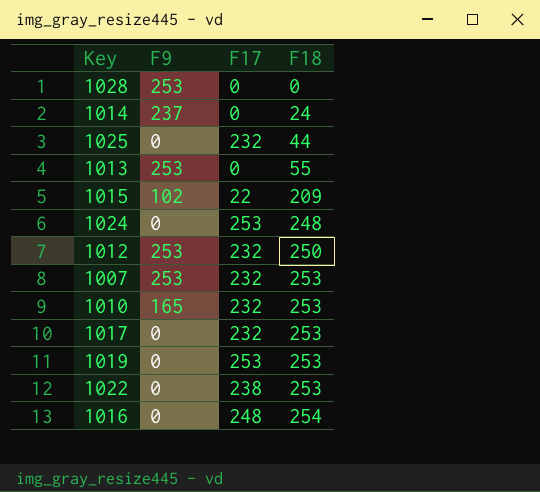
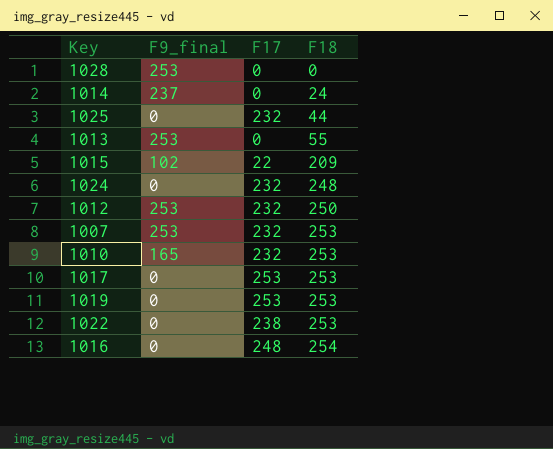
column name: F9 -> F9_final
1024 | F17: 253 -> 232
1017 | F17: 232 -> 253

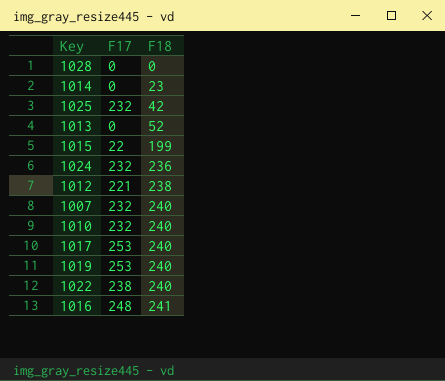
column F9_final | position: 2 -> none
1014 | F18: 24 -> 23
1025 | F18: 44 -> 42
1013 | F18: 55 -> 52
1015 | F18: 209 -> 199
1024 | F18: 248 -> 236
1012 | F17: 232 -> 221
1012 | F18: 250 -> 238
1007 | F18: 253 -> 240
1010 | F18: 253 -> 240
1017 | F18: 253 -> 240
1019 | F18: 253 -> 240
1022 | F18: 253 -> 240
1016 | F18: 254 -> 241

